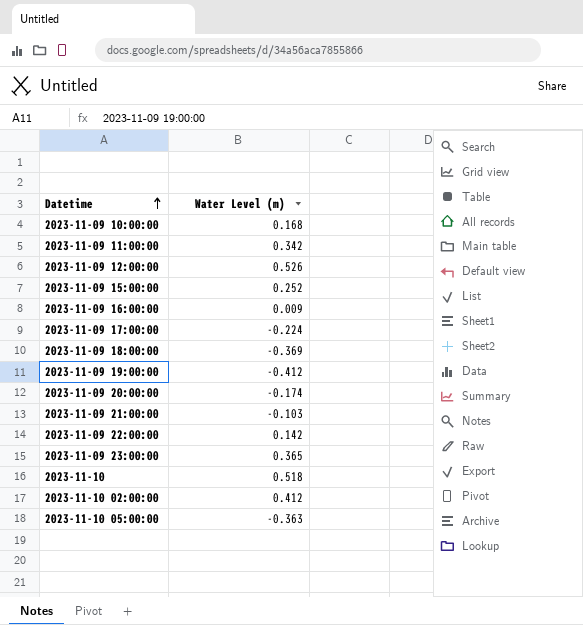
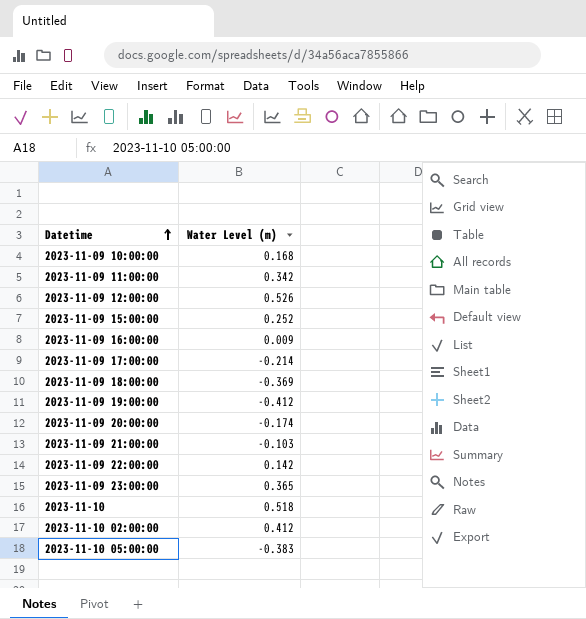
2023-11-09 17:00:00 | Water Level (m): -0.224 -> -0.214
2023-11-10 05:00:00 | Water Level (m): -0.363 -> -0.383

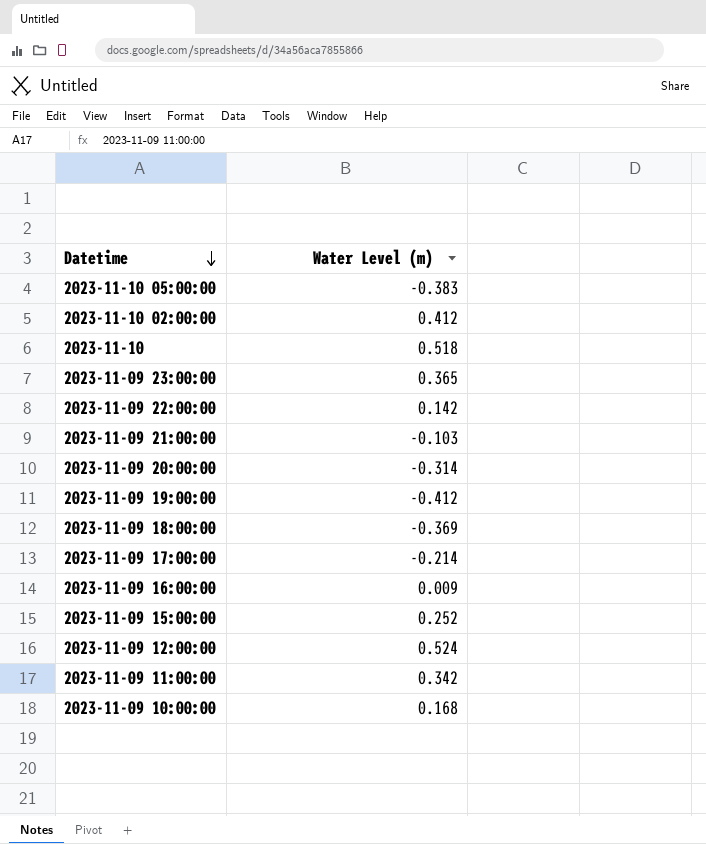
row order: Datetime ascending -> Datetime descending
2023-11-09 20:00:00 | Water Level (m): -0.174 -> -0.314
2023-11-09 12:00:00 | Water Level (m): 0.526 -> 0.524

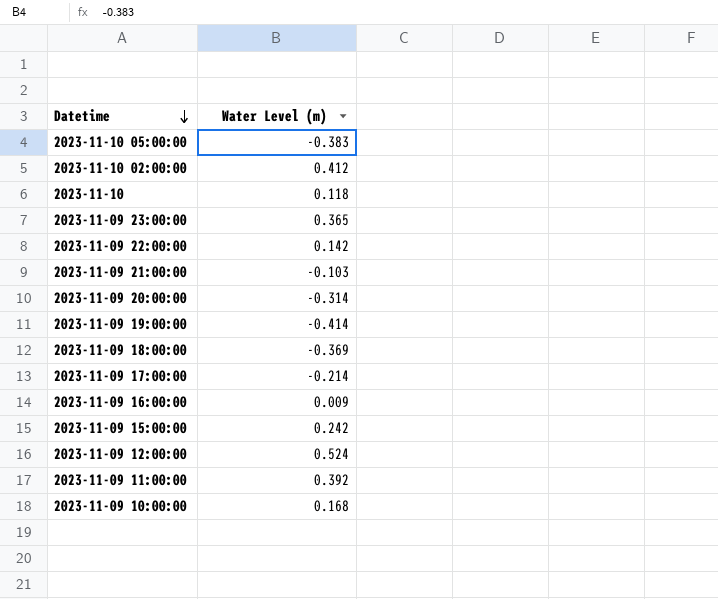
2023-11-10 | Water Level (m): 0.518 -> 0.118
2023-11-09 19:00:00 | Water Level (m): -0.412 -> -0.414
2023-11-09 15:00:00 | Water Level (m): 0.252 -> 0.242
2023-11-09 11:00:00 | Water Level (m): 0.342 -> 0.392

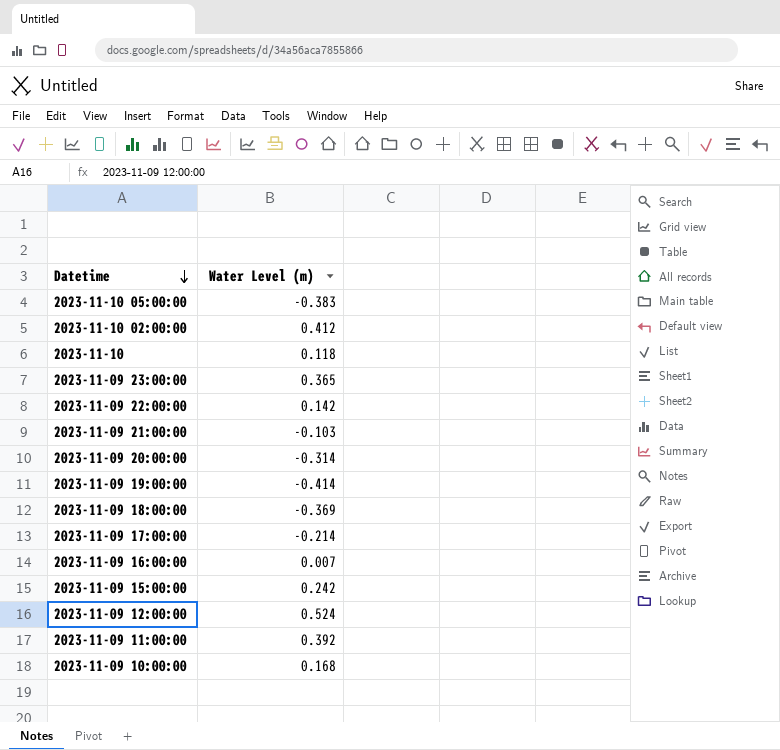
2023-11-09 16:00:00 | Water Level (m): 0.009 -> 0.007

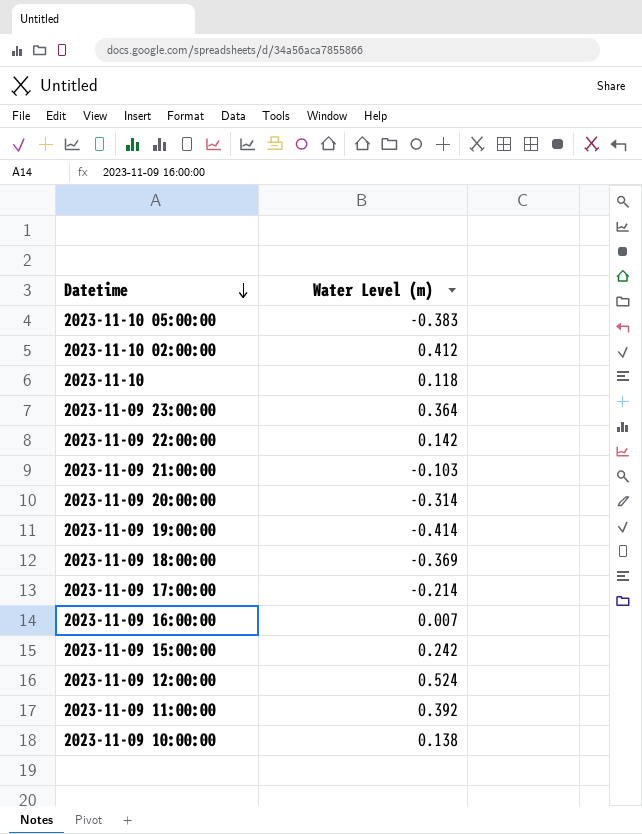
2023-11-09 23:00:00 | Water Level (m): 0.365 -> 0.364
2023-11-09 10:00:00 | Water Level (m): 0.168 -> 0.138

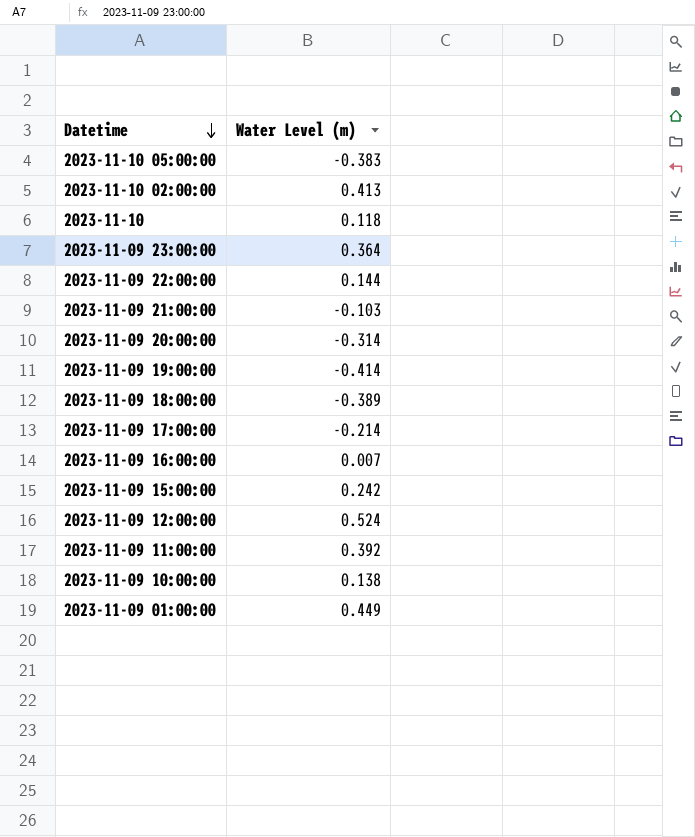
2023-11-10 02:00:00 | Water Level (m): 0.412 -> 0.413
2023-11-09 22:00:00 | Water Level (m): 0.142 -> 0.144
2023-11-09 18:00:00 | Water Level (m): -0.369 -> -0.389
row 2023-11-09 01:00:00: none -> 0.449

